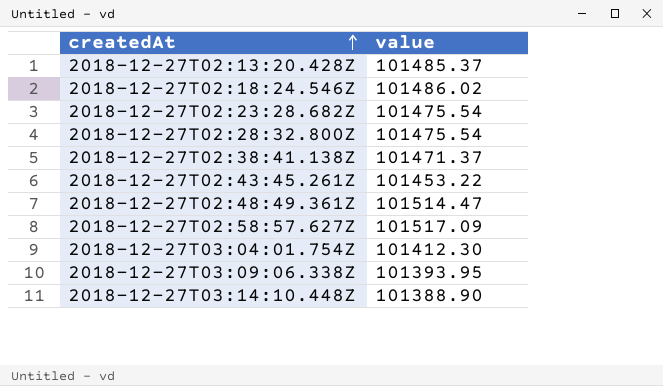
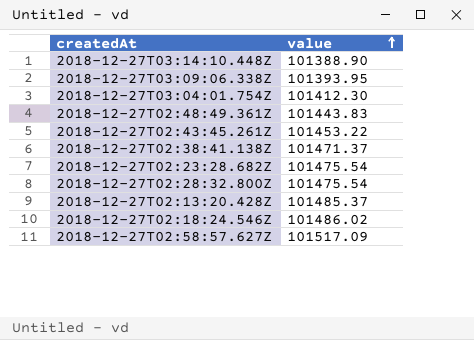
row order: createdAt ascending -> value ascending
2018-12-27T02:48:49.361Z | value: 101514.47 -> 101443.83

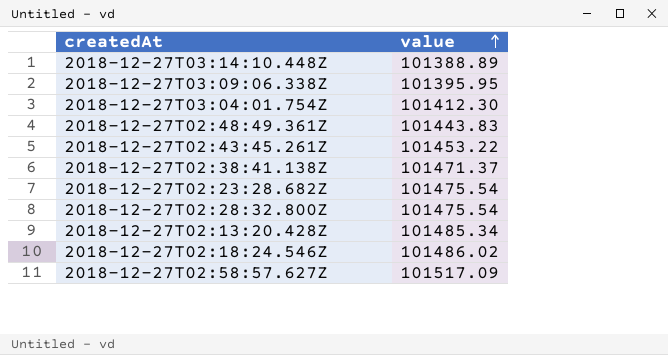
2018-12-27T03:14:10.448Z | value: 101388.90 -> 101388.89
2018-12-27T03:09:06.338Z | value: 101393.95 -> 101395.95
2018-12-27T02:13:20.428Z | value: 101485.37 -> 101485.34

